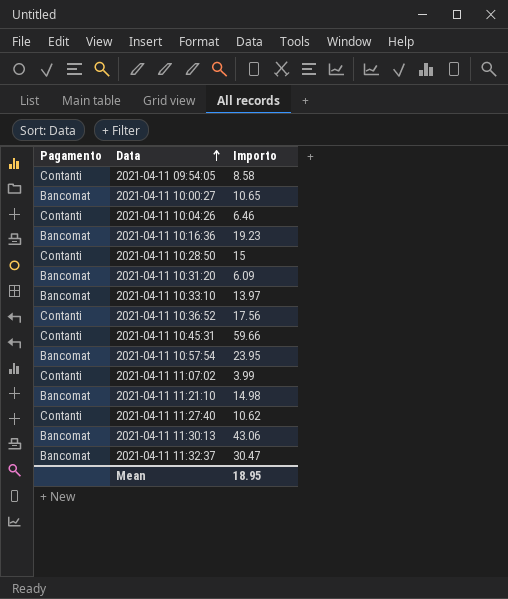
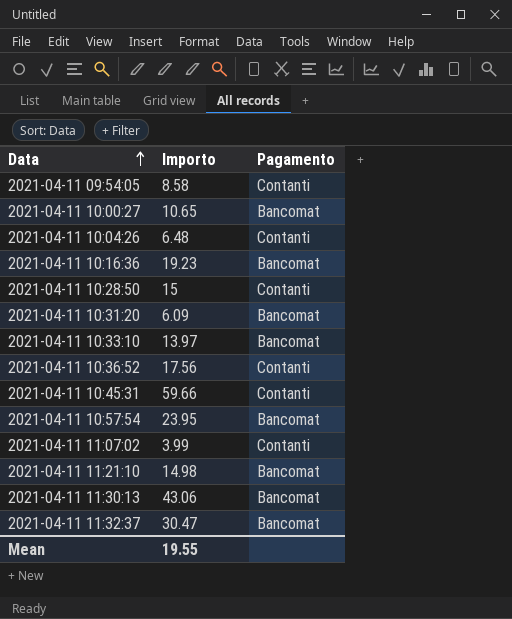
column Pagamento | position: 1 -> 3
row 2021-04-11 11:27:40: Contanti | 10.62 -> none
2021-04-11 10:04:26 | Importo: 6.46 -> 6.48
Mean | Importo: 18.95 -> 19.55

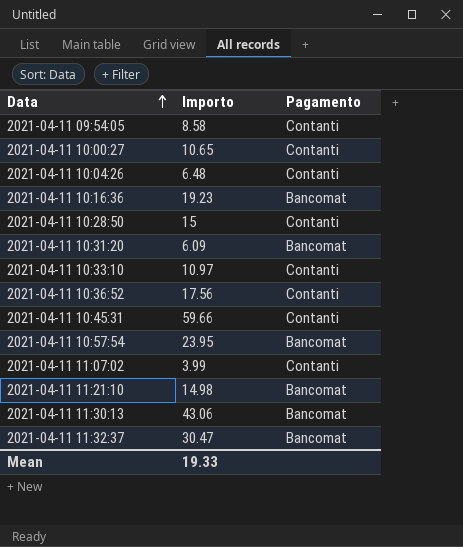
2021-04-11 10:00:27 | Pagamento: Bancomat -> Contanti
2021-04-11 10:33:10 | Importo: 13.97 -> 10.97
2021-04-11 10:33:10 | Pagamento: Bancomat -> Contanti
Mean | Importo: 19.55 -> 19.33

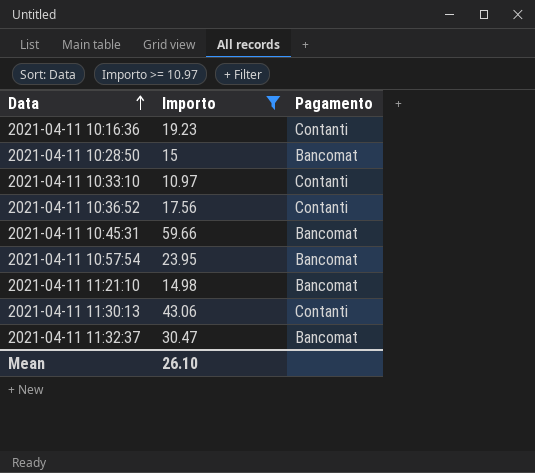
filter: none -> Importo >= 10.97
2021-04-11 10:16:36 | Pagamento: Bancomat -> Contanti
2021-04-11 10:28:50 | Pagamento: Contanti -> Bancomat
2021-04-11 10:45:31 | Pagamento: Contanti -> Bancomat
2021-04-11 11:30:13 | Pagamento: Bancomat -> Contanti
Mean | Importo: 19.33 -> 26.10

